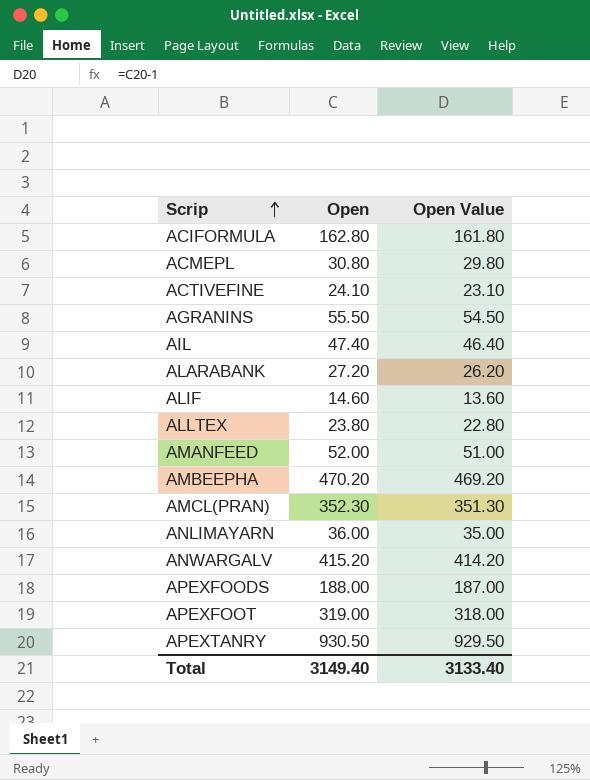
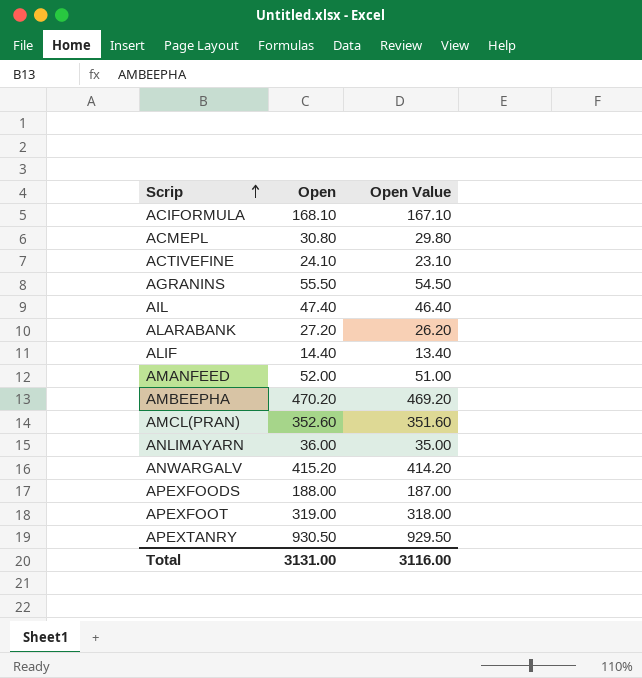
row ALLTEX: 23.80 | 22.80 -> none
ACIFORMULA | Open: 162.80 -> 168.10
ACIFORMULA | Open Value: 161.80 -> 167.10
ALIF | Open: 14.60 -> 14.40
ALIF | Open Value: 13.60 -> 13.40
AMCL(PRAN) | Open: 352.30 -> 352.60
AMCL(PRAN) | Open Value: 351.30 -> 351.60
Total | Open: 3149.40 -> 3131.00
Total | Open Value: 3133.40 -> 3116.00

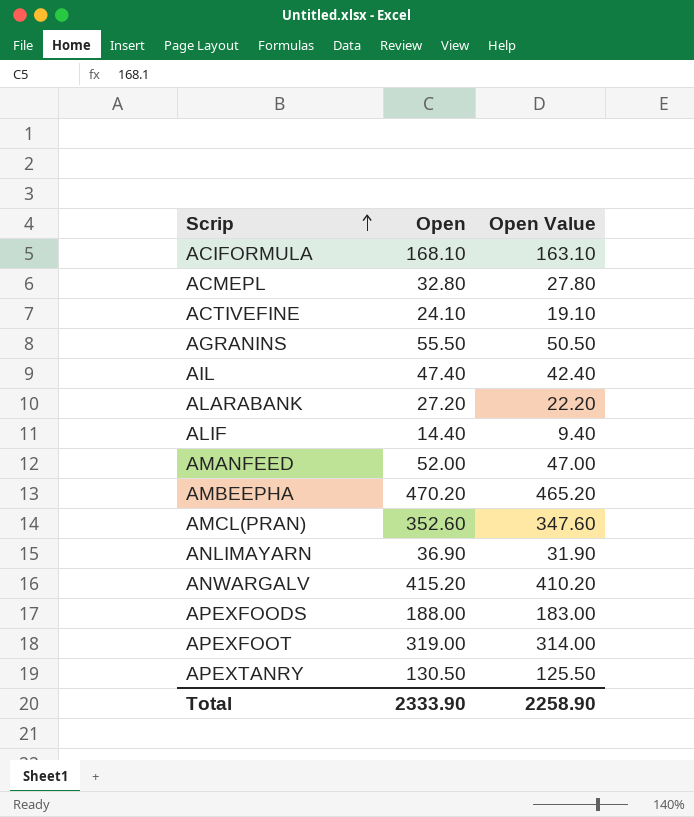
column Open Value | formula: [Open] - 1 -> [Open] - 5
ACMEPL | Open: 30.80 -> 32.80
ANLIMAYARN | Open: 36.00 -> 36.90
APEXTANRY | Open: 930.50 -> 130.50
Total | Open: 3131.00 -> 2333.90
Total | Open Value: 3116.00 -> 2258.90

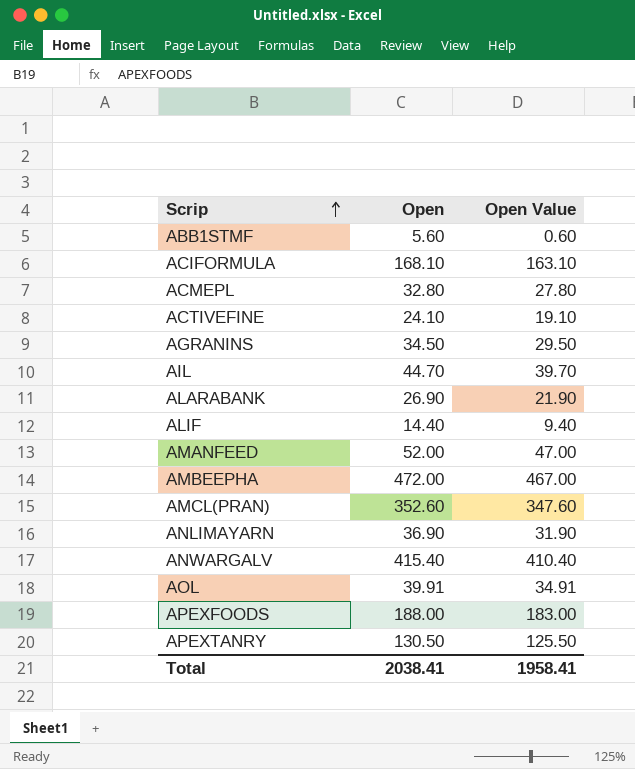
row APEXFOOT: 319.00 | 314.00 -> none
row ABB1STMF: none -> 5.60 | 0.60
AGRANINS | Open: 55.50 -> 34.50
AGRANINS | Open Value: 50.50 -> 29.50
AIL | Open: 47.40 -> 44.70
AIL | Open Value: 42.40 -> 39.70
ALARABANK | Open: 27.20 -> 26.90
ALARABANK | Open Value: 22.20 -> 21.90
AMBEEPHA | Open: 470.20 -> 472.00
AMBEEPHA | Open Value: 465.20 -> 467.00
ANWARGALV | Open: 415.20 -> 415.40
ANWARGALV | Open Value: 410.20 -> 410.40
row AOL: none -> 39.91 | 34.91
Total | Open: 2333.90 -> 2038.41
Total | Open Value: 2258.90 -> 1958.41

